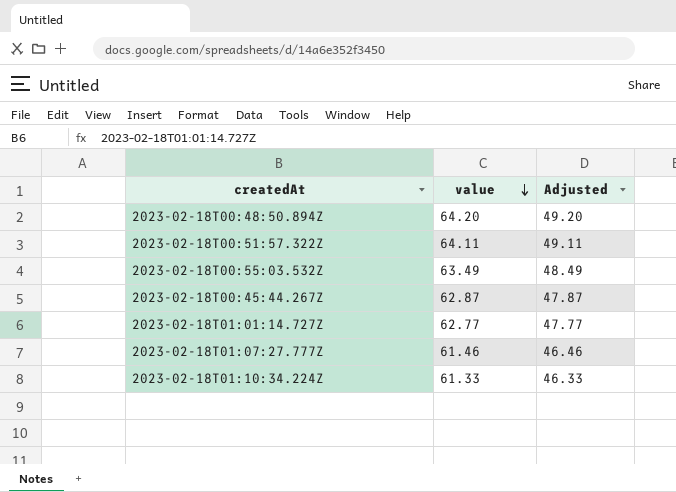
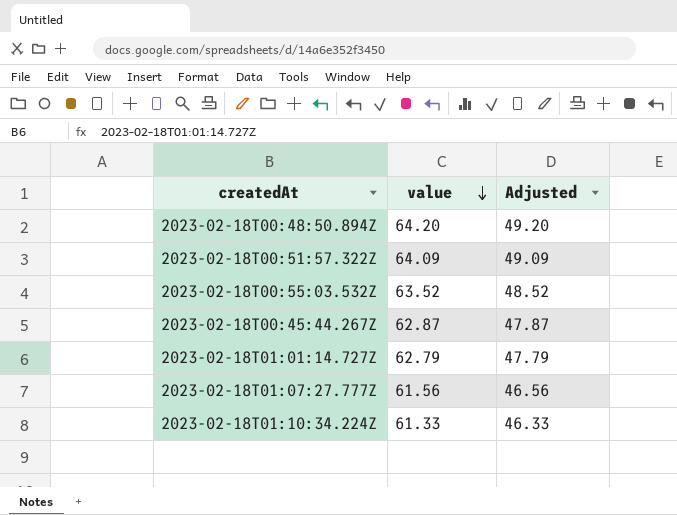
2023-02-18T00:51:57.322Z | value: 64.11 -> 64.09
2023-02-18T00:51:57.322Z | Adjusted: 49.11 -> 49.09
2023-02-18T00:55:03.532Z | value: 63.49 -> 63.52
2023-02-18T00:55:03.532Z | Adjusted: 48.49 -> 48.52
2023-02-18T01:01:14.727Z | value: 62.77 -> 62.79
2023-02-18T01:01:14.727Z | Adjusted: 47.77 -> 47.79
2023-02-18T01:07:27.777Z | value: 61.46 -> 61.56
2023-02-18T01:07:27.777Z | Adjusted: 46.46 -> 46.56

